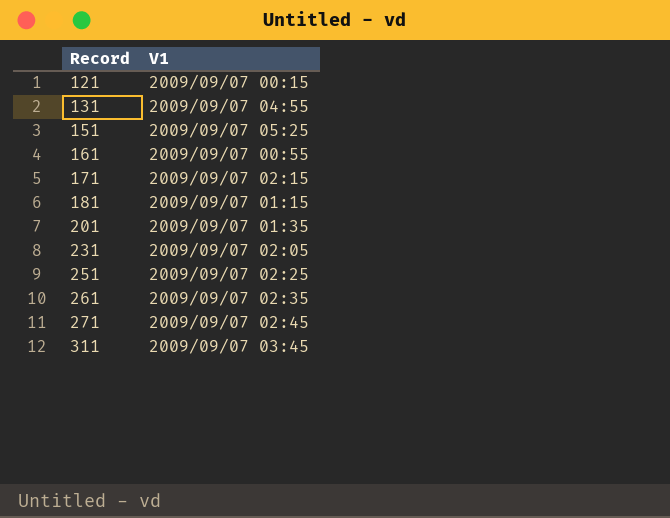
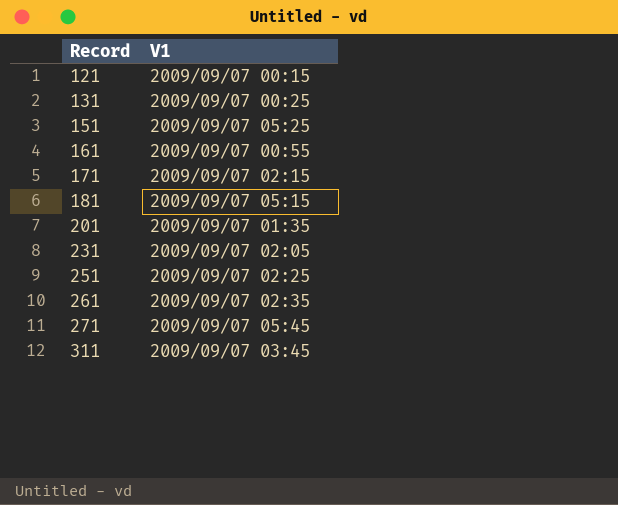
131 | V1: 2009/09/07 04:55 -> 2009/09/07 00:25
181 | V1: 2009/09/07 01:15 -> 2009/09/07 05:15
271 | V1: 2009/09/07 02:45 -> 2009/09/07 05:45

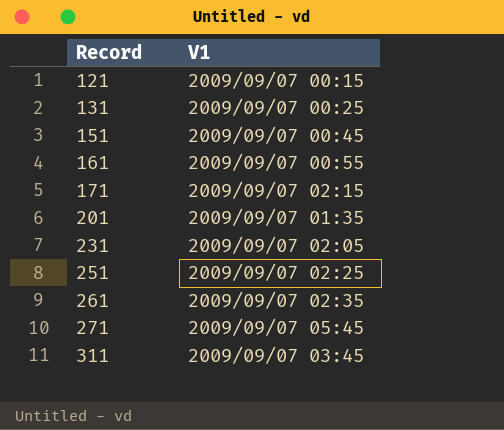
row 181: 2009/09/07 05:15 -> none
151 | V1: 2009/09/07 05:25 -> 2009/09/07 00:45

